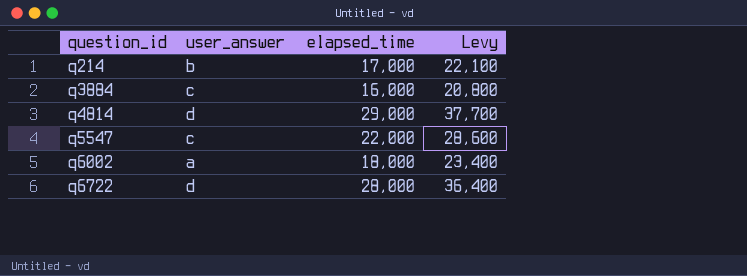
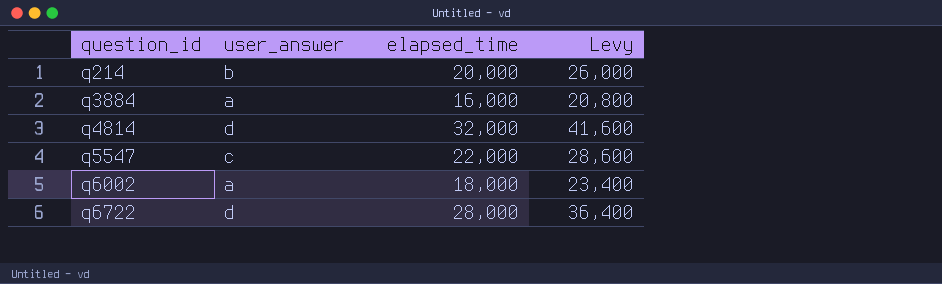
q214 | elapsed_time: 17,000 -> 20,000
q214 | Levy: 22,100 -> 26,000
q3884 | user_answer: c -> a
q4814 | elapsed_time: 29,000 -> 32,000
q4814 | Levy: 37,700 -> 41,600

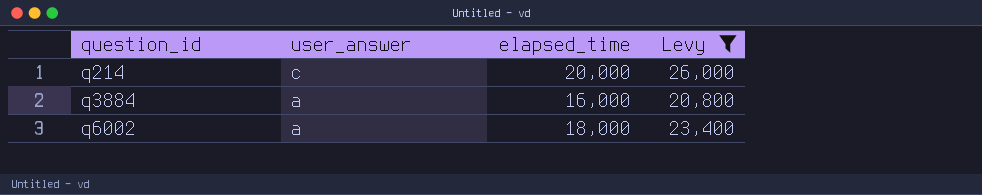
filter: none -> Levy <= 26,000
q214 | user_answer: b -> c

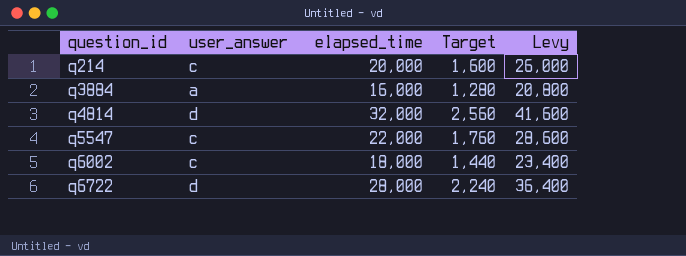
filter: Levy <= 26,000 -> none
column Target | formula: none -> [elapsed_time] * 0.08
q6002 | user_answer: a -> c

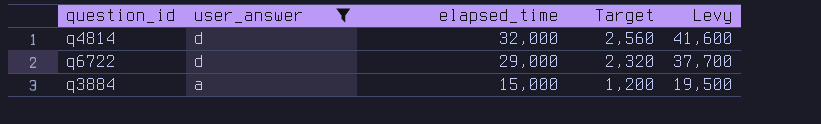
filter: none -> user_answer != c
row order: question_id ascending -> user_answer descending
q6722 | elapsed_time: 28,000 -> 29,000
q6722 | Target: 2,240 -> 2,320
q6722 | Levy: 36,400 -> 37,700
q3884 | elapsed_time: 16,000 -> 15,000
q3884 | Target: 1,280 -> 1,200
q3884 | Levy: 20,800 -> 19,500

